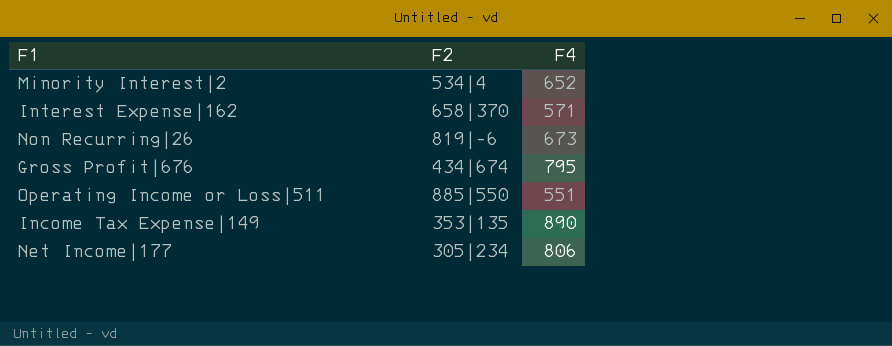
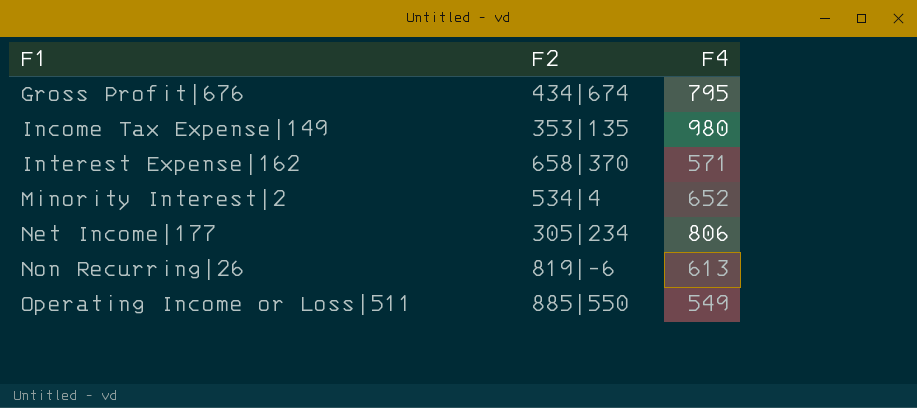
row order: none -> F1 ascending
Income Tax Expense|149 | F4: 890 -> 980
Non Recurring|26 | F4: 673 -> 613
Operating Income or Loss|511 | F4: 551 -> 549

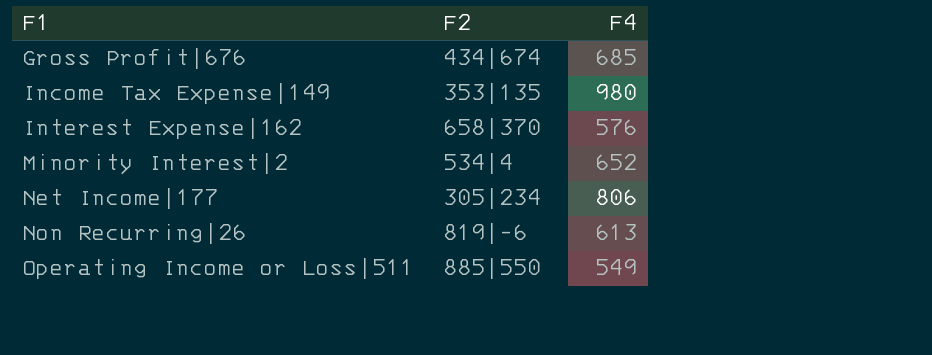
Gross Profit|676 | F4: 795 -> 685
Interest Expense|162 | F4: 571 -> 576

